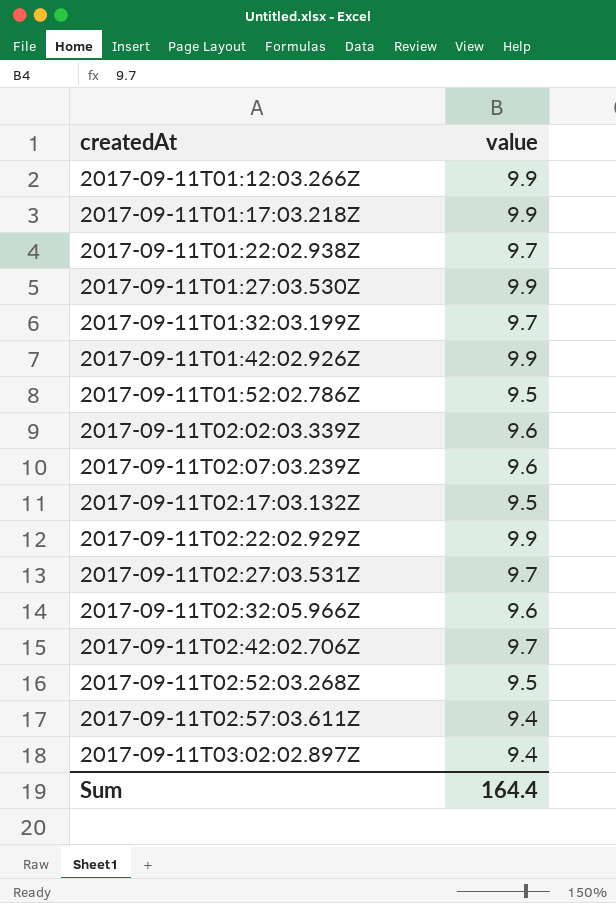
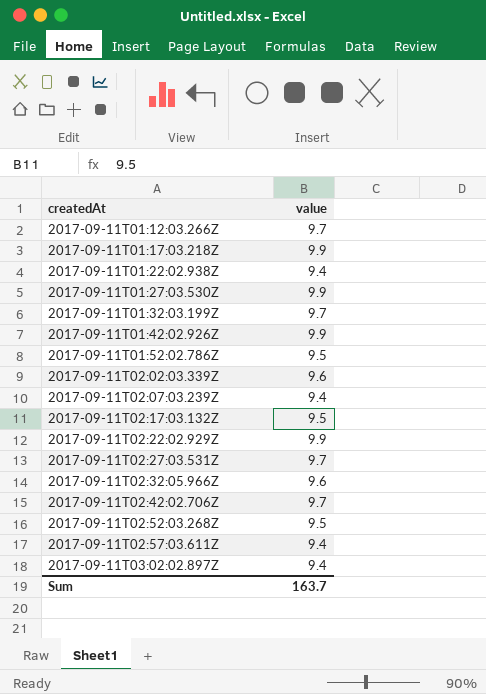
2017-09-11T01:12:03.266Z | value: 9.9 -> 9.7
2017-09-11T01:22:02.938Z | value: 9.7 -> 9.4
2017-09-11T02:07:03.239Z | value: 9.6 -> 9.4
Sum | value: 164.4 -> 163.7

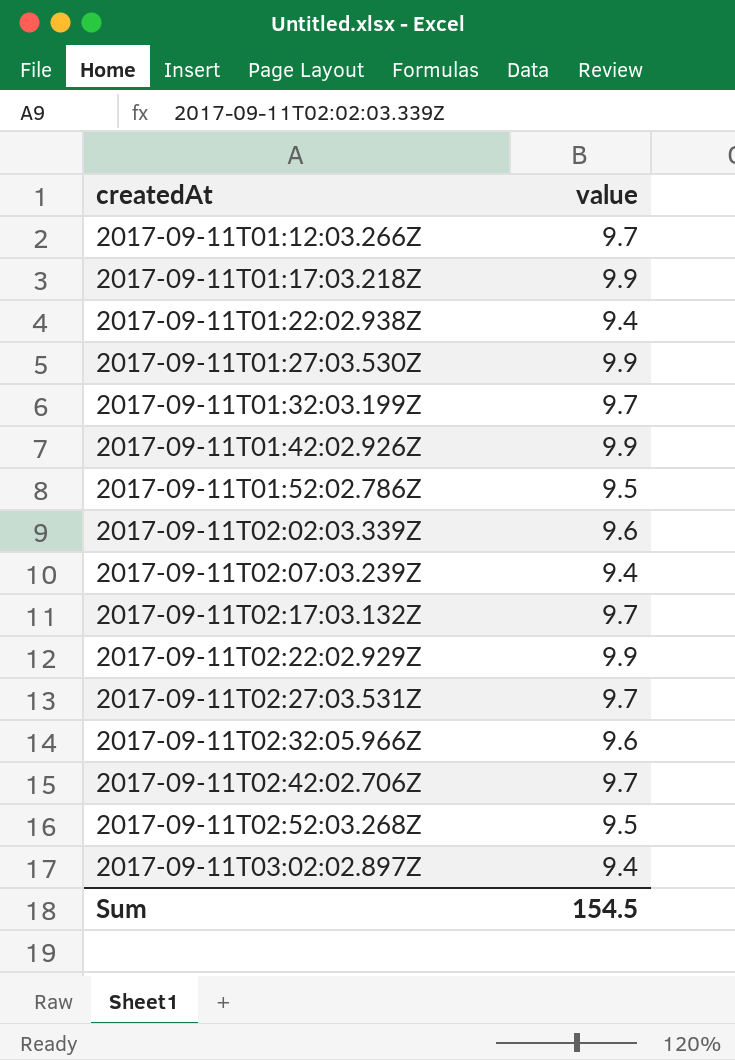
row 2017-09-11T02:57:03.611Z: 9.4 -> none
2017-09-11T02:17:03.132Z | value: 9.5 -> 9.7
Sum | value: 163.7 -> 154.5

